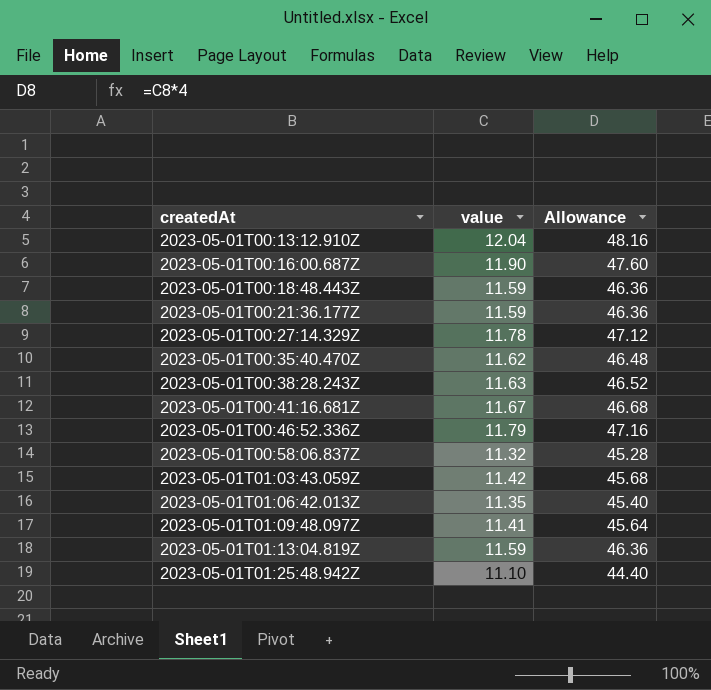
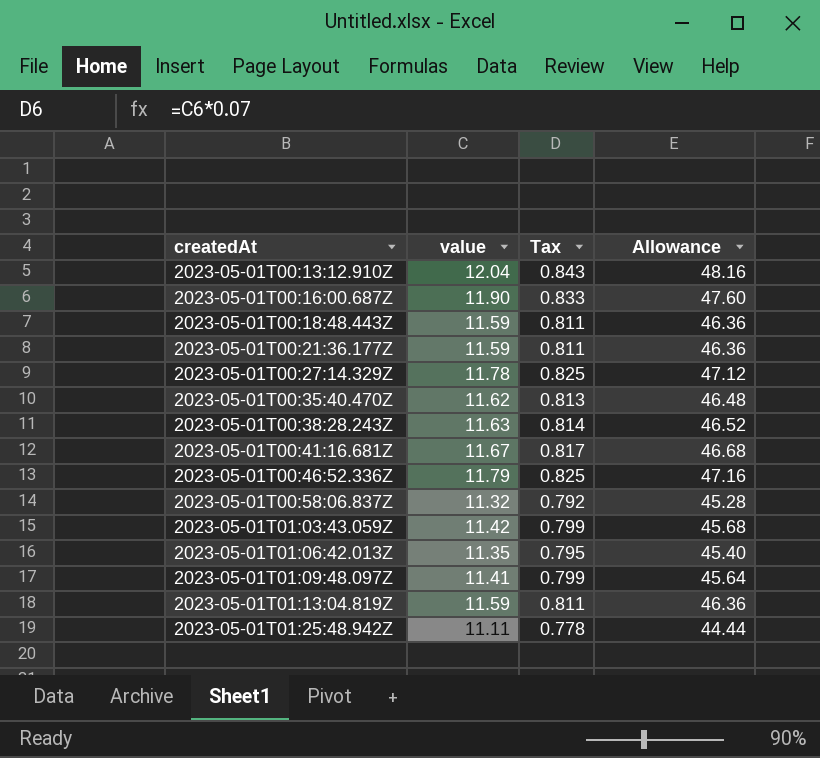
column Tax | formula: none -> [value] * 0.07
2023-05-01T01:25:48.942Z | value: 11.10 -> 11.11
2023-05-01T01:25:48.942Z | Allowance: 44.40 -> 44.44

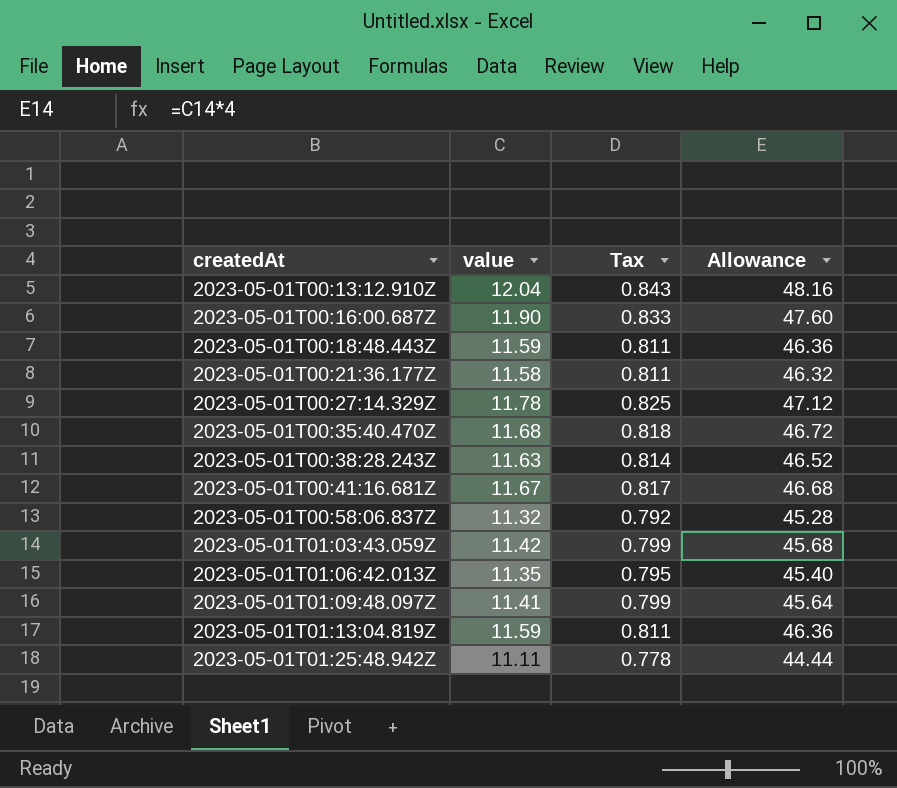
row 2023-05-01T00:46:52.336Z: 11.79 | 0.825 | 47.16 -> none
2023-05-01T00:21:36.177Z | value: 11.59 -> 11.58
2023-05-01T00:21:36.177Z | Allowance: 46.36 -> 46.32
2023-05-01T00:35:40.470Z | value: 11.62 -> 11.68
2023-05-01T00:35:40.470Z | Tax: 0.813 -> 0.818
2023-05-01T00:35:40.470Z | Allowance: 46.48 -> 46.72

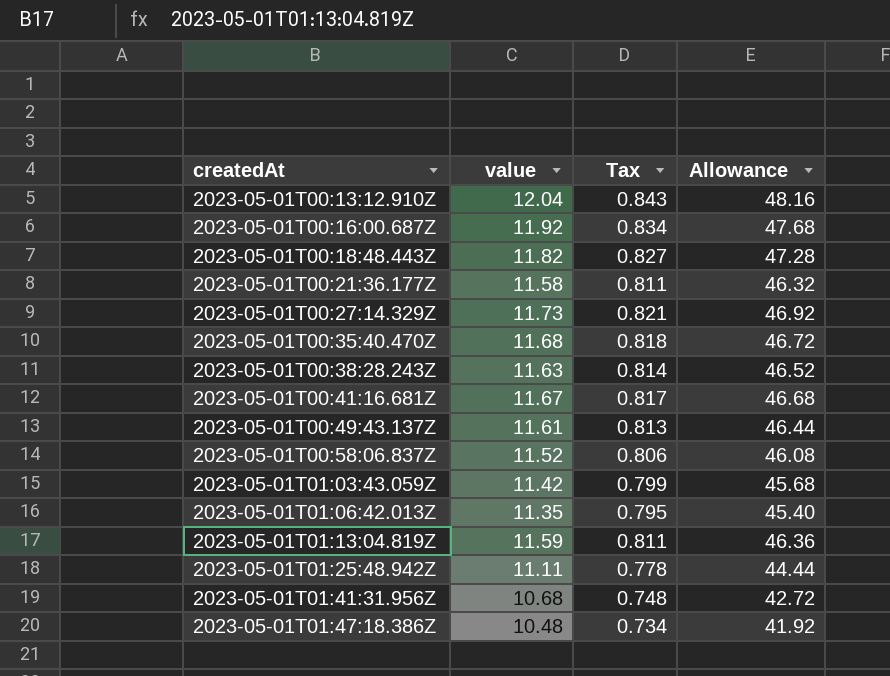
row 2023-05-01T01:09:48.097Z: 11.41 | 0.799 | 45.64 -> none
2023-05-01T00:16:00.687Z | value: 11.90 -> 11.92
2023-05-01T00:16:00.687Z | Tax: 0.833 -> 0.834
2023-05-01T00:16:00.687Z | Allowance: 47.60 -> 47.68
2023-05-01T00:18:48.443Z | value: 11.59 -> 11.82
2023-05-01T00:18:48.443Z | Tax: 0.811 -> 0.827
2023-05-01T00:18:48.443Z | Allowance: 46.36 -> 47.28
2023-05-01T00:27:14.329Z | value: 11.78 -> 11.73
2023-05-01T00:27:14.329Z | Tax: 0.825 -> 0.821
2023-05-01T00:27:14.329Z | Allowance: 47.12 -> 46.92
row 2023-05-01T00:49:43.137Z: none -> 11.61 | 0.813 | 46.44
2023-05-01T00:58:06.837Z | value: 11.32 -> 11.52
2023-05-01T00:58:06.837Z | Tax: 0.792 -> 0.806
2023-05-01T00:58:06.837Z | Allowance: 45.28 -> 46.08
row 2023-05-01T01:41:31.956Z: none -> 10.68 | 0.748 | 42.72
row 2023-05-01T01:47:18.386Z: none -> 10.48 | 0.734 | 41.92

